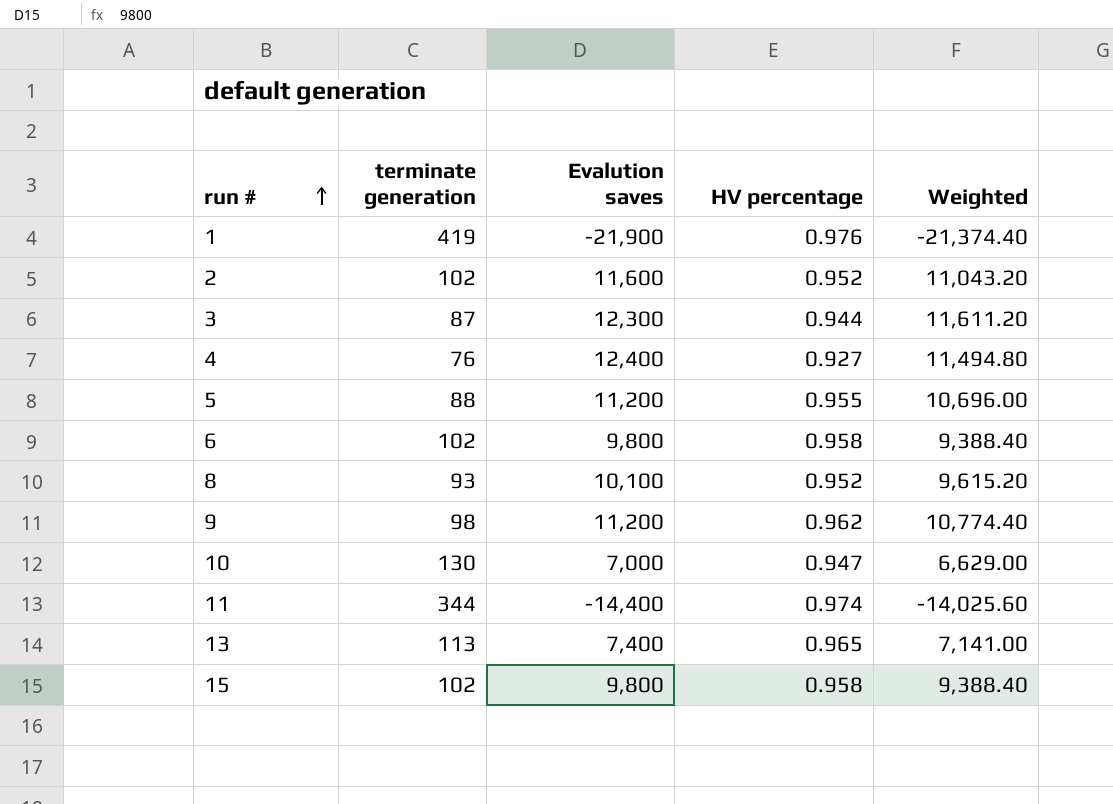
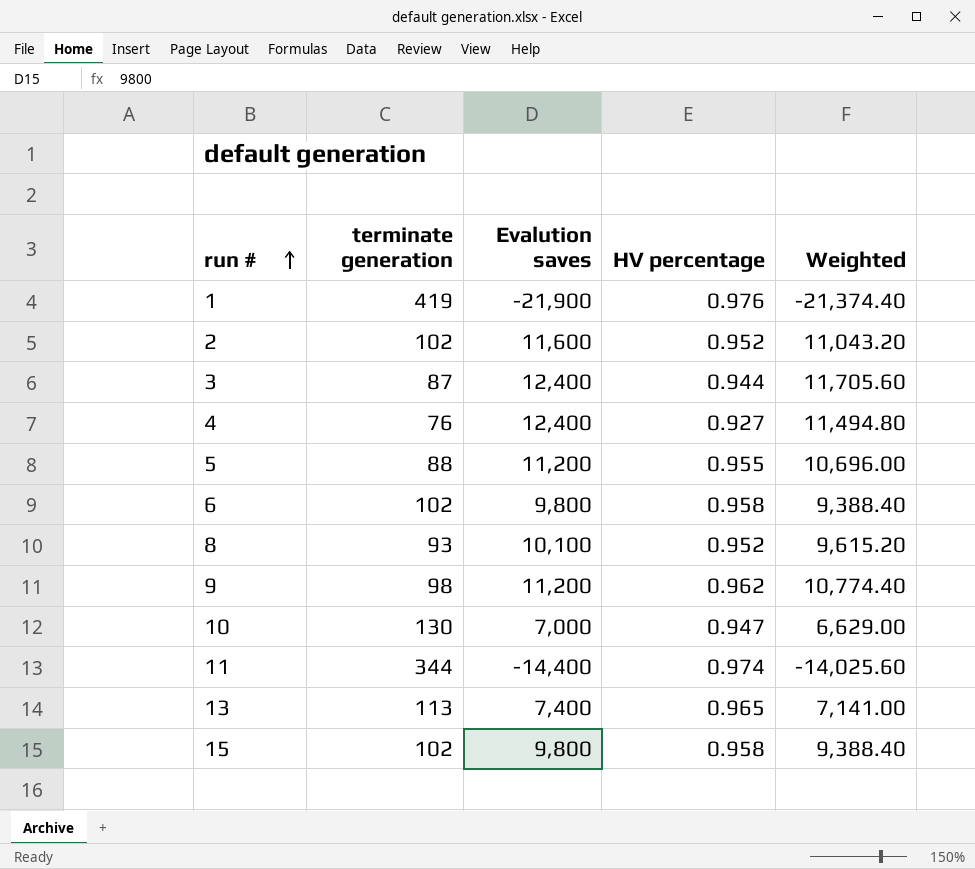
3 | Evalution saves: 12,300 -> 12,400
3 | Weighted: 11,611.20 -> 11,705.60

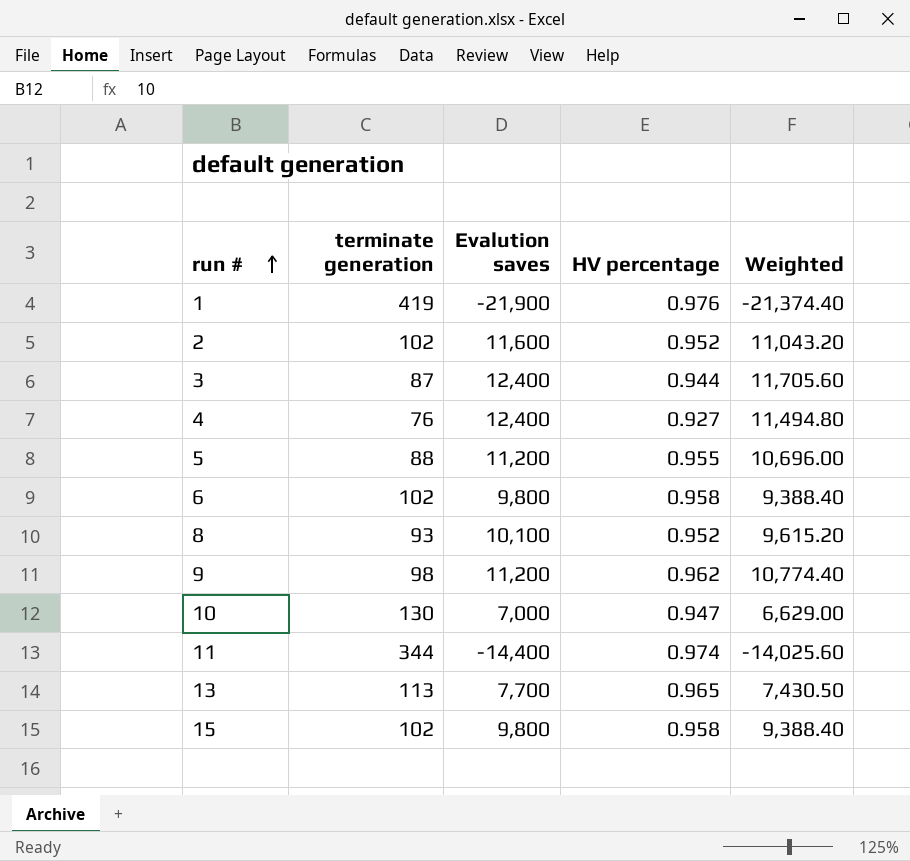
13 | Evalution saves: 7,400 -> 7,700
13 | Weighted: 7,141.00 -> 7,430.50

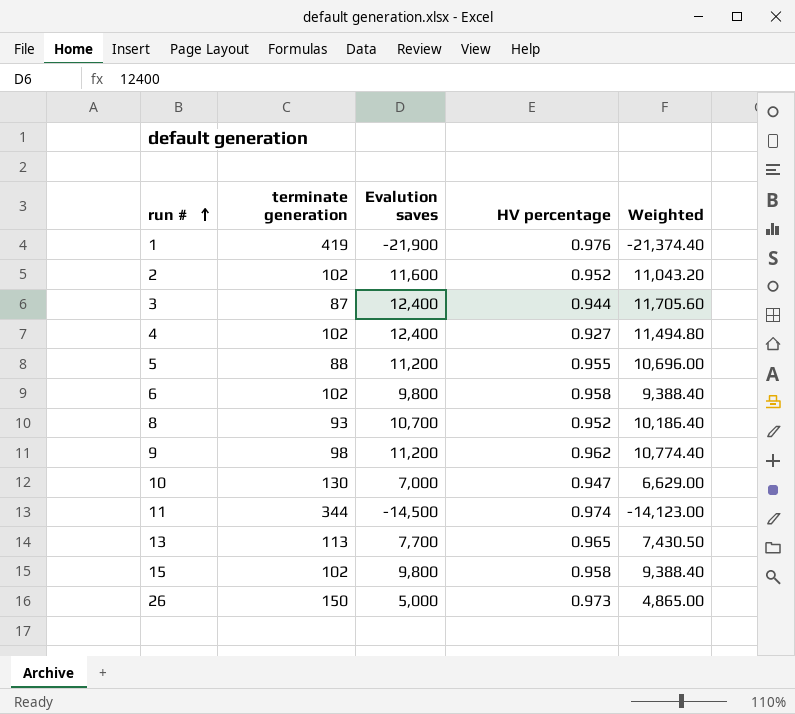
4 | terminate generation: 76 -> 102
8 | Evalution saves: 10,100 -> 10,700
8 | Weighted: 9,615.20 -> 10,186.40
11 | Evalution saves: -14,400 -> -14,500
11 | Weighted: -14,025.60 -> -14,123.00
row 26: none -> 150 | 5,000 | 0.973 | 4,865.00

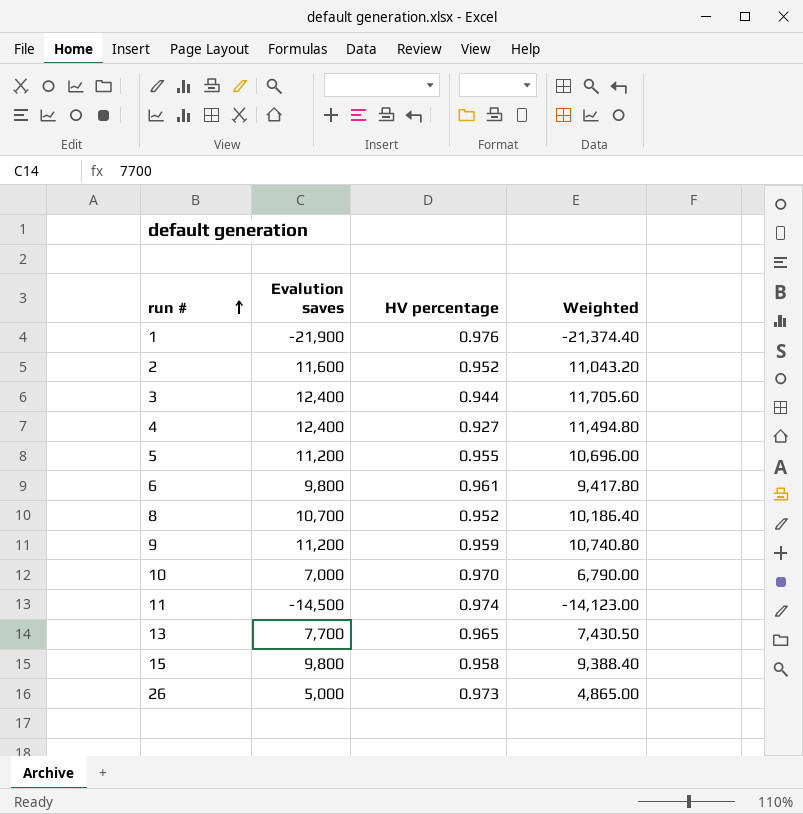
column terminate generation | position: 2 -> none
6 | HV percentage: 0.958 -> 0.961
6 | Weighted: 9,388.40 -> 9,417.80
9 | HV percentage: 0.962 -> 0.959
9 | Weighted: 10,774.40 -> 10,740.80
10 | HV percentage: 0.947 -> 0.970
10 | Weighted: 6,629.00 -> 6,790.00

